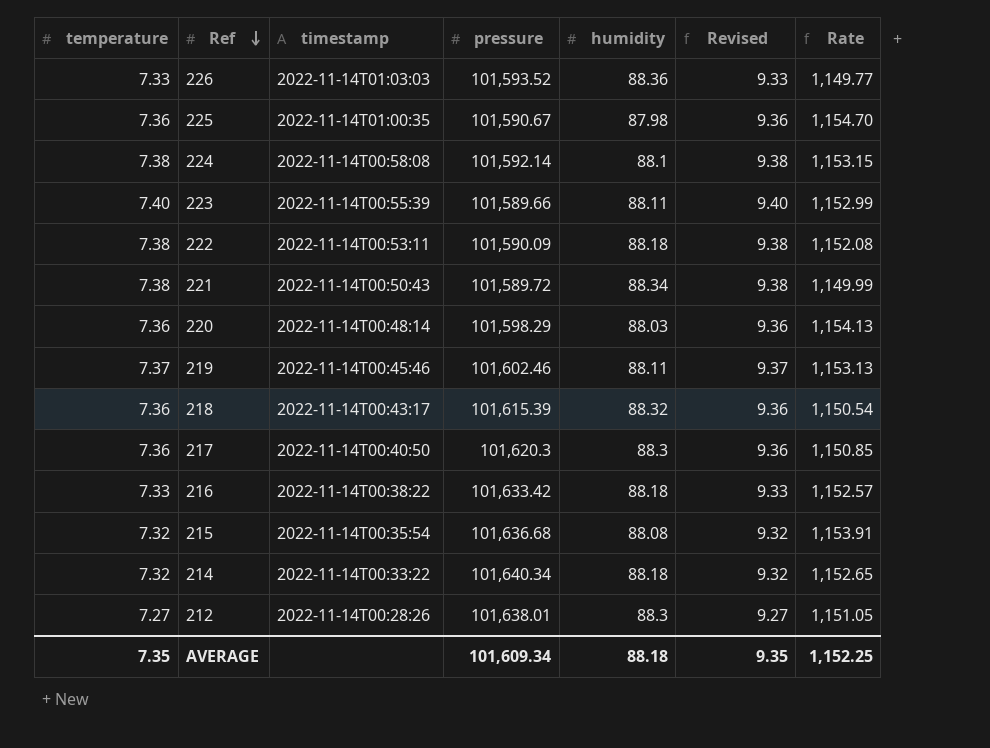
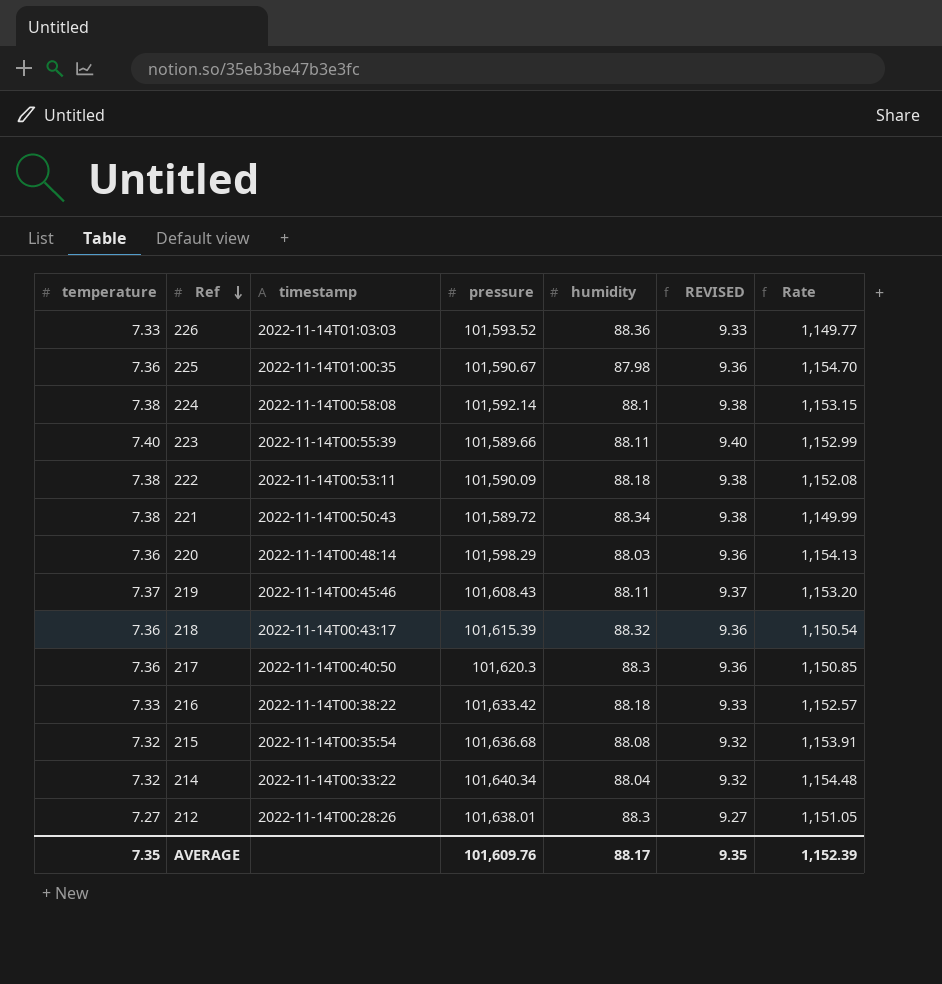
column name: Revised -> REVISED
219 | pressure: 101,602.46 -> 101,608.43
219 | Rate: 1,153.13 -> 1,153.20
214 | humidity: 88.18 -> 88.04
214 | Rate: 1,152.65 -> 1,154.48
AVERAGE | pressure: 101,609.34 -> 101,609.76
AVERAGE | humidity: 88.18 -> 88.17
AVERAGE | Rate: 1,152.25 -> 1,152.39

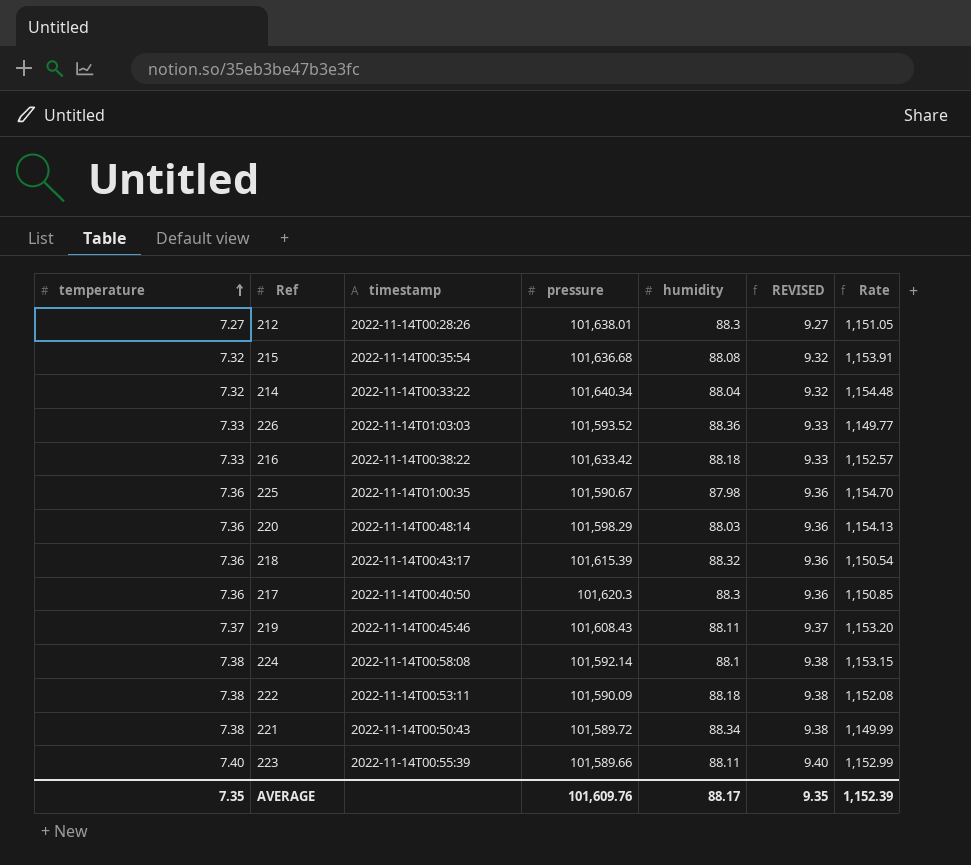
row order: Ref descending -> temperature ascending

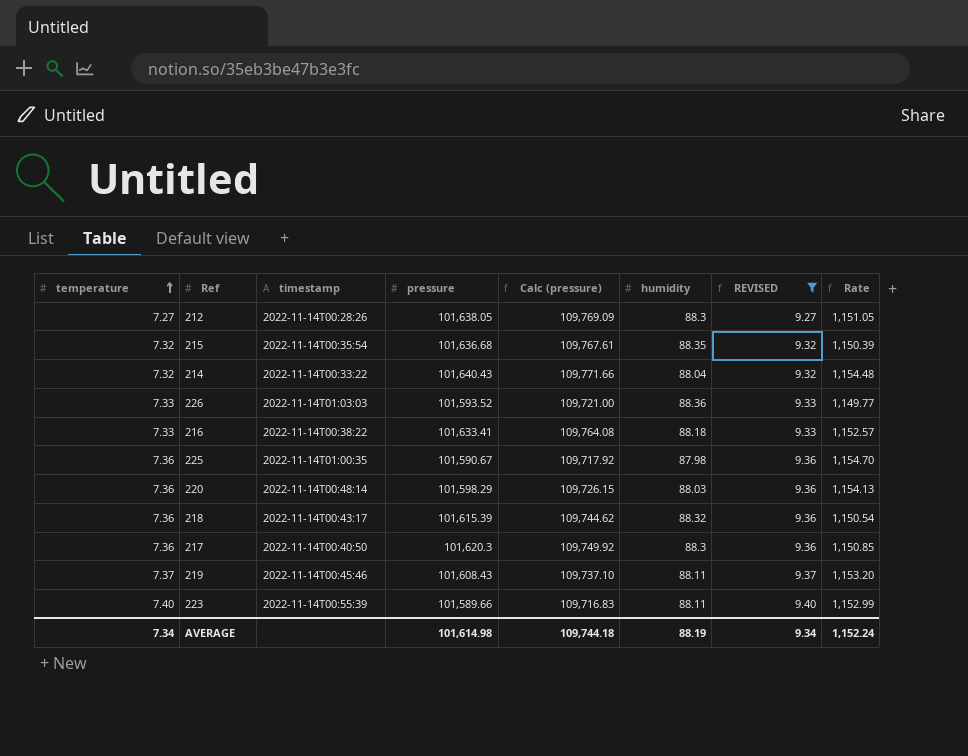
filter: none -> REVISED != 9.38
column Calc (pressure) | formula: none -> [pressure] * 1.08
212 | pressure: 101,638.01 -> 101,638.05
215 | humidity: 88.08 -> 88.35
215 | Rate: 1,153.91 -> 1,150.39
214 | pressure: 101,640.34 -> 101,640.43
216 | pressure: 101,633.42 -> 101,633.41
AVERAGE | temperature: 7.35 -> 7.34
AVERAGE | pressure: 101,609.76 -> 101,614.98
AVERAGE | humidity: 88.17 -> 88.19
AVERAGE | REVISED: 9.35 -> 9.34
AVERAGE | Rate: 1,152.39 -> 1,152.24

